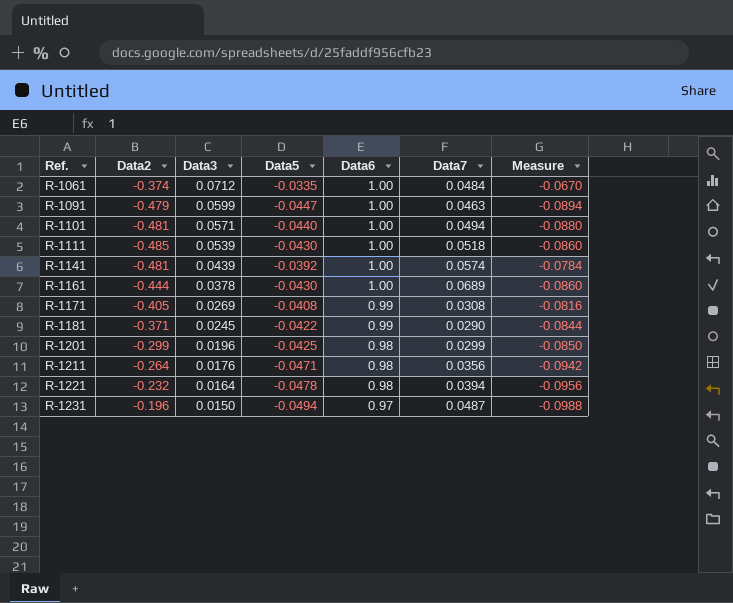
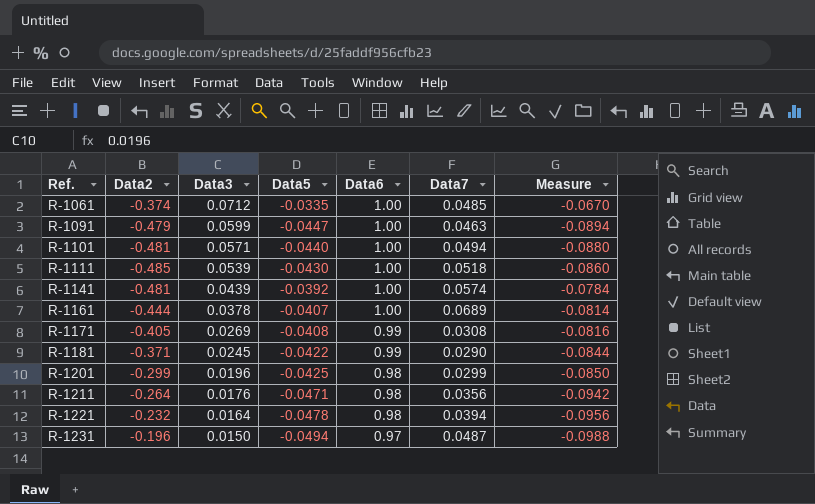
R-1061 | Data7: 0.0484 -> 0.0485
R-1161 | Data5: -0.0430 -> -0.0407
R-1161 | Measure: -0.0860 -> -0.0814

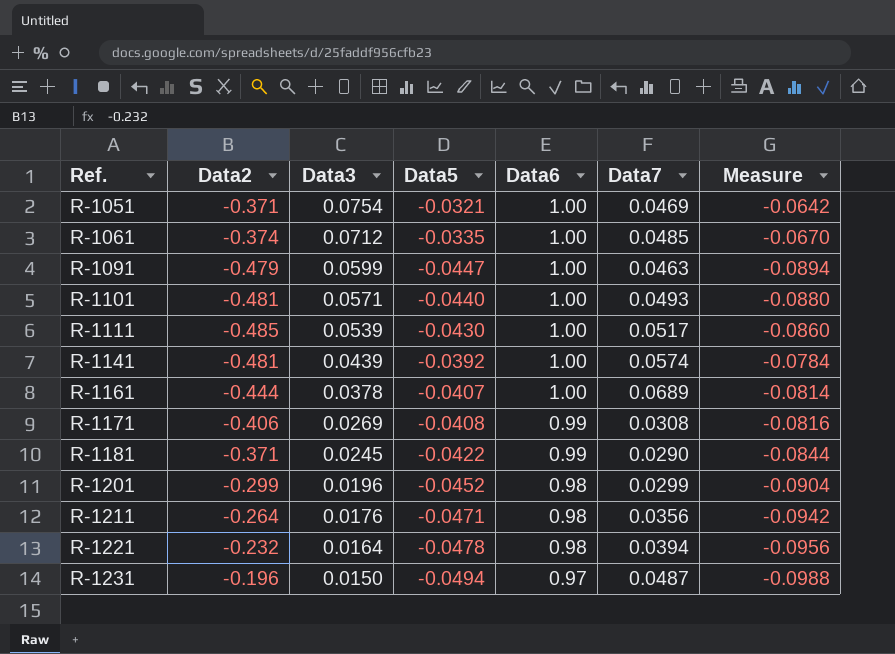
row R-1051: none -> -0.371 | 0.0754 | -0.0321 | 1.00 | 0.0469 | -0.0642
R-1101 | Data7: 0.0494 -> 0.0493
R-1111 | Data7: 0.0518 -> 0.0517
R-1171 | Data2: -0.405 -> -0.406
R-1201 | Data5: -0.0425 -> -0.0452
R-1201 | Measure: -0.0850 -> -0.0904

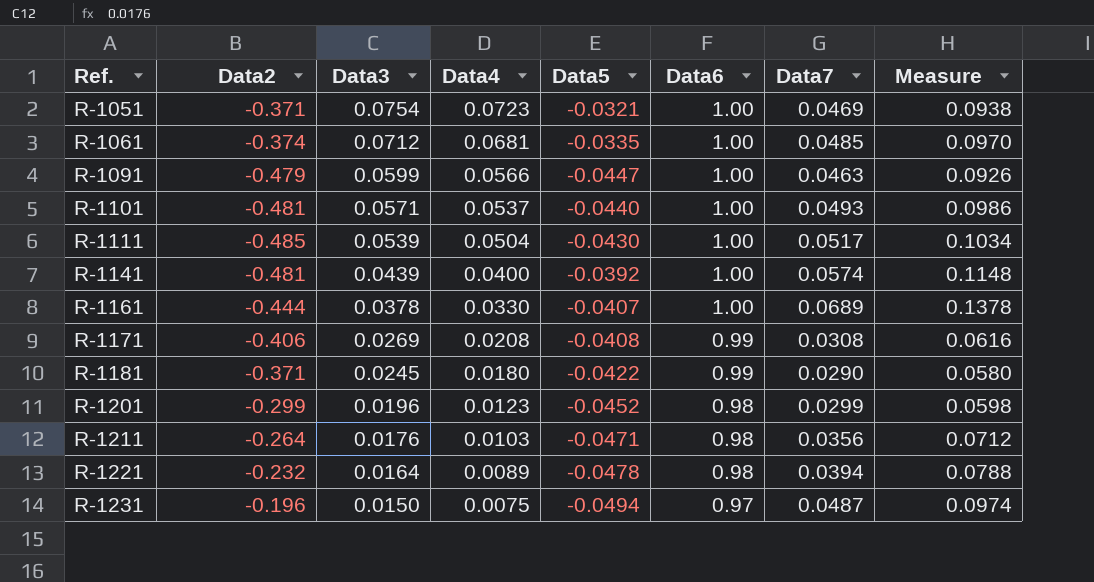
column Data4 | position: none -> 4
column Measure | formula: [Data5] * 2 -> [Data7] * 2

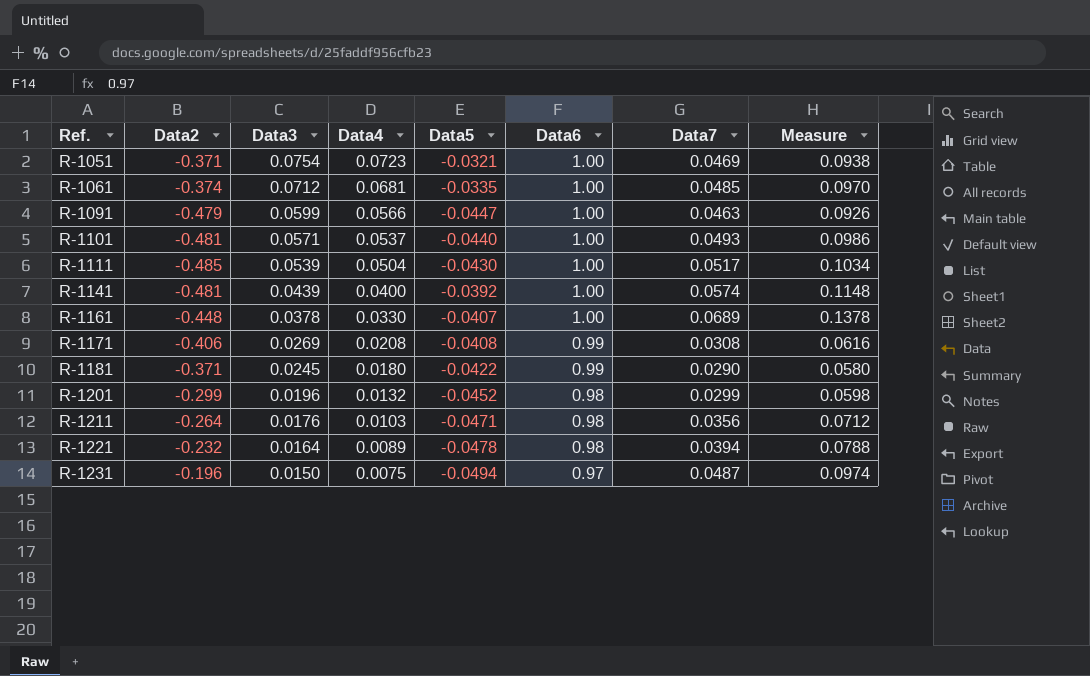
R-1161 | Data2: -0.444 -> -0.448
R-1201 | Data4: 0.0123 -> 0.0132

